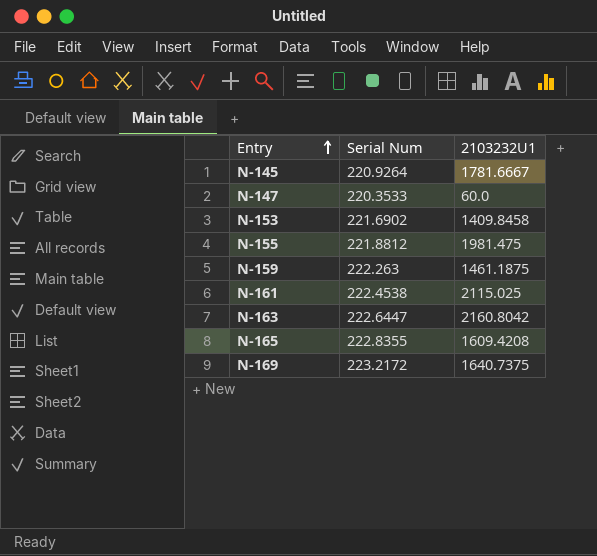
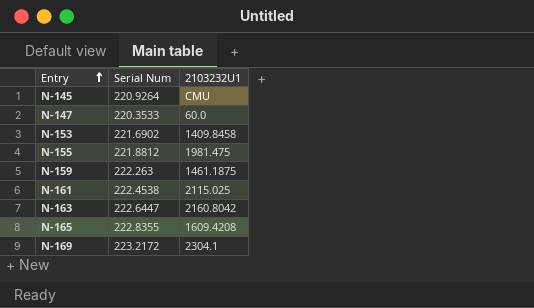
N-145 | 2103232U1: 1781.6667 -> CMU
N-169 | 2103232U1: 1640.7375 -> 2304.1

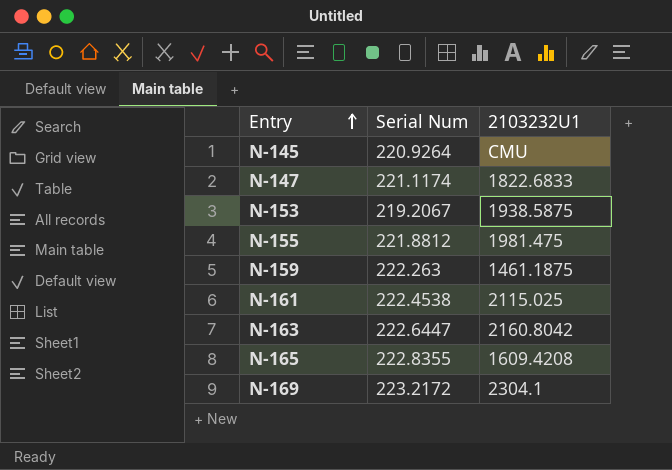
N-147 | Serial Num: 220.3533 -> 221.1174
N-147 | 2103232U1: 60.0 -> 1822.6833
N-153 | Serial Num: 221.6902 -> 219.2067
N-153 | 2103232U1: 1409.8458 -> 1938.5875

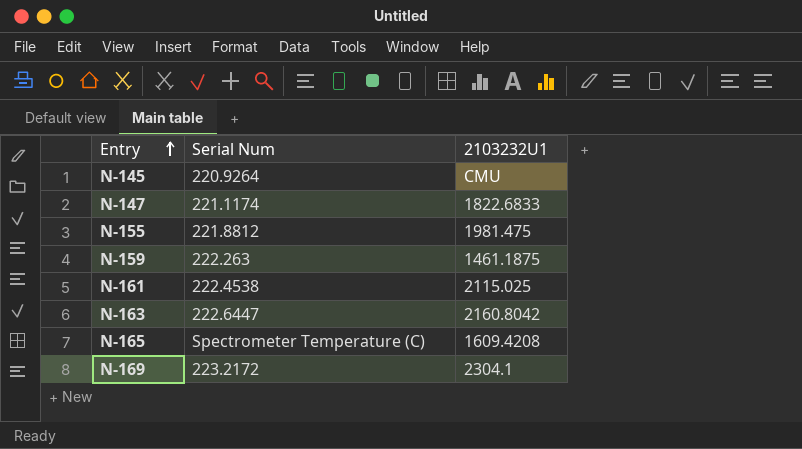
row N-153: 219.2067 | 1938.5875 -> none
N-165 | Serial Num: 222.8355 -> Spectrometer Temperature (C)

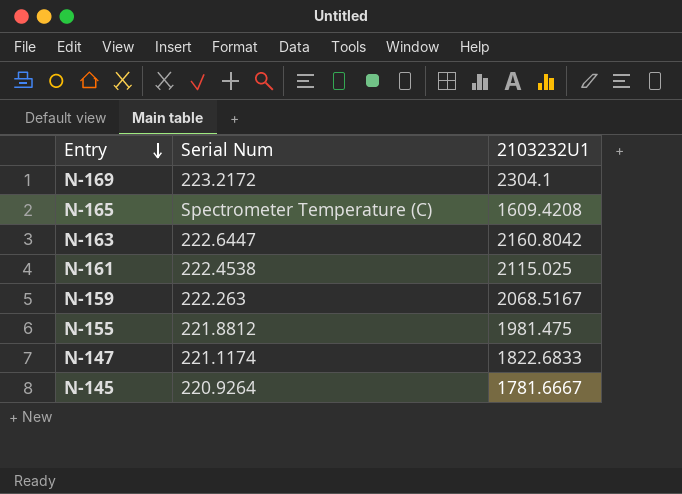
row order: Entry ascending -> Entry descending
N-159 | 2103232U1: 1461.1875 -> 2068.5167
N-145 | 2103232U1: CMU -> 1781.6667

